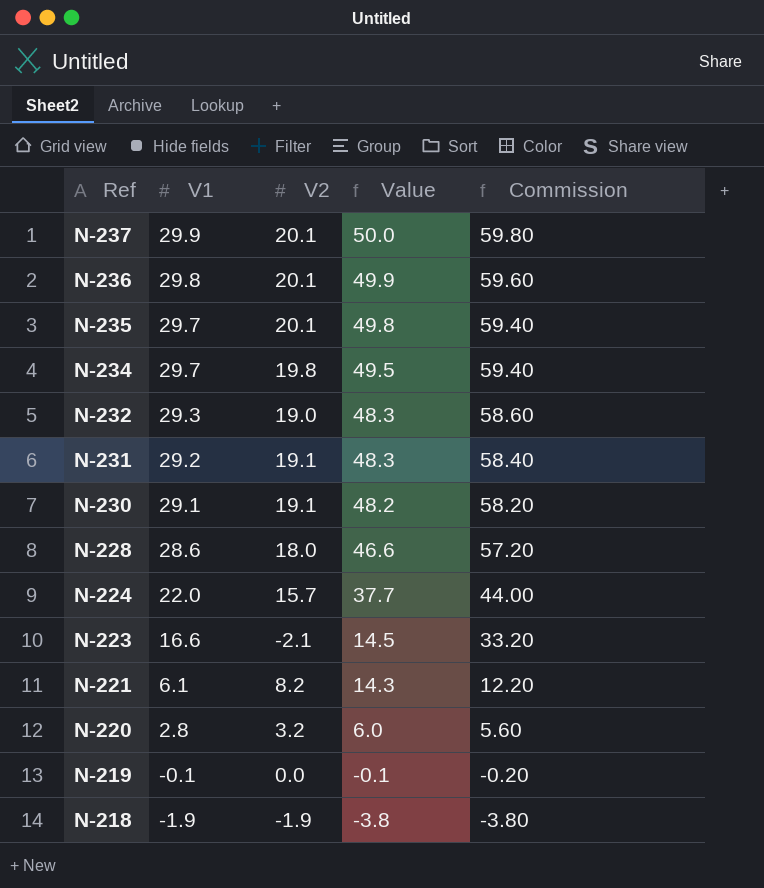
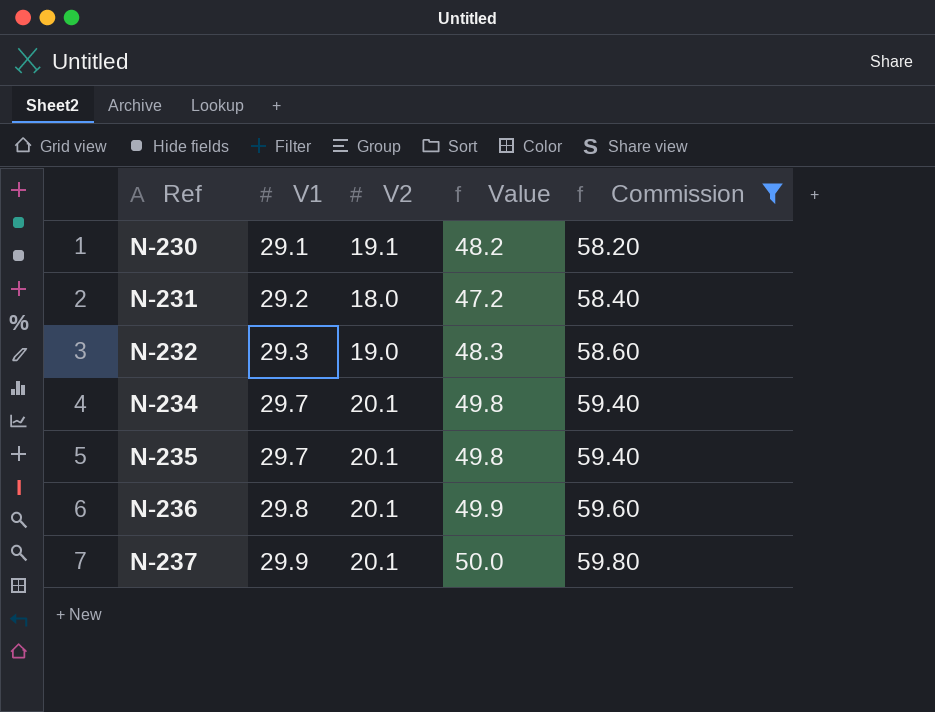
filter: none -> Commission >= 58.20
row order: Ref descending -> Ref ascending
N-231 | V2: 19.1 -> 18.0
N-231 | Value: 48.3 -> 47.2
N-234 | V2: 19.8 -> 20.1
N-234 | Value: 49.5 -> 49.8

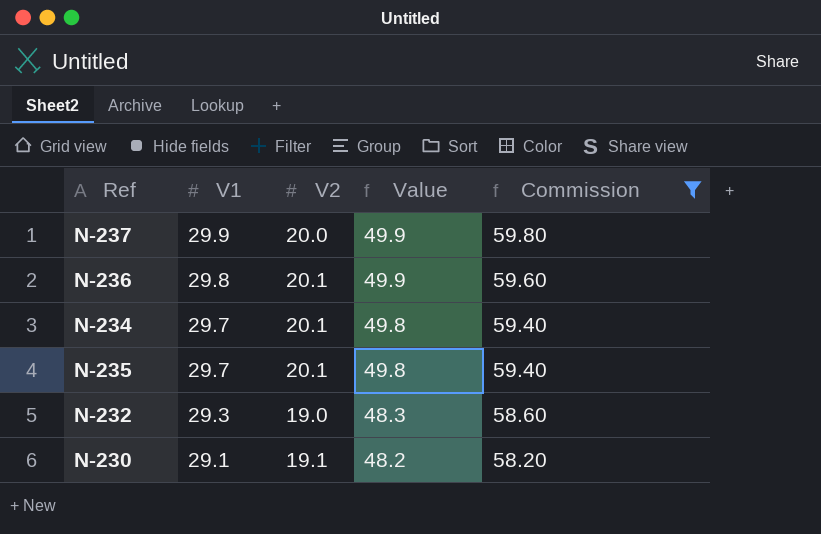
row order: Ref ascending -> V1 descending
row N-231: 29.2 | 18.0 | 47.2 | 58.40 -> none
N-237 | V2: 20.1 -> 20.0
N-237 | Value: 50.0 -> 49.9

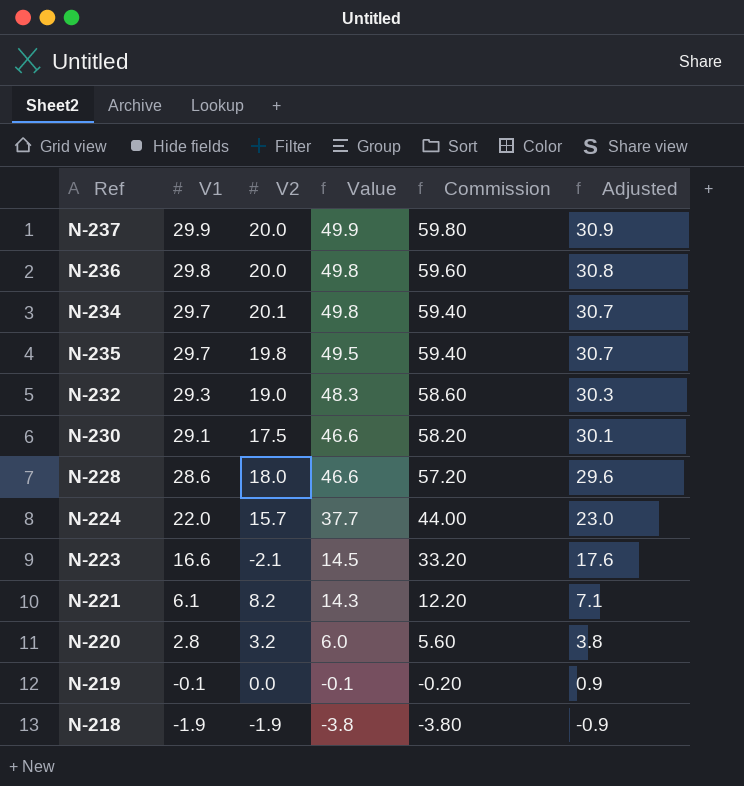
filter: Commission >= 58.20 -> none
column Adjusted | formula: none -> [V1] + 1
N-236 | V2: 20.1 -> 20.0
N-236 | Value: 49.9 -> 49.8
N-235 | V2: 20.1 -> 19.8
N-235 | Value: 49.8 -> 49.5
N-230 | V2: 19.1 -> 17.5
N-230 | Value: 48.2 -> 46.6

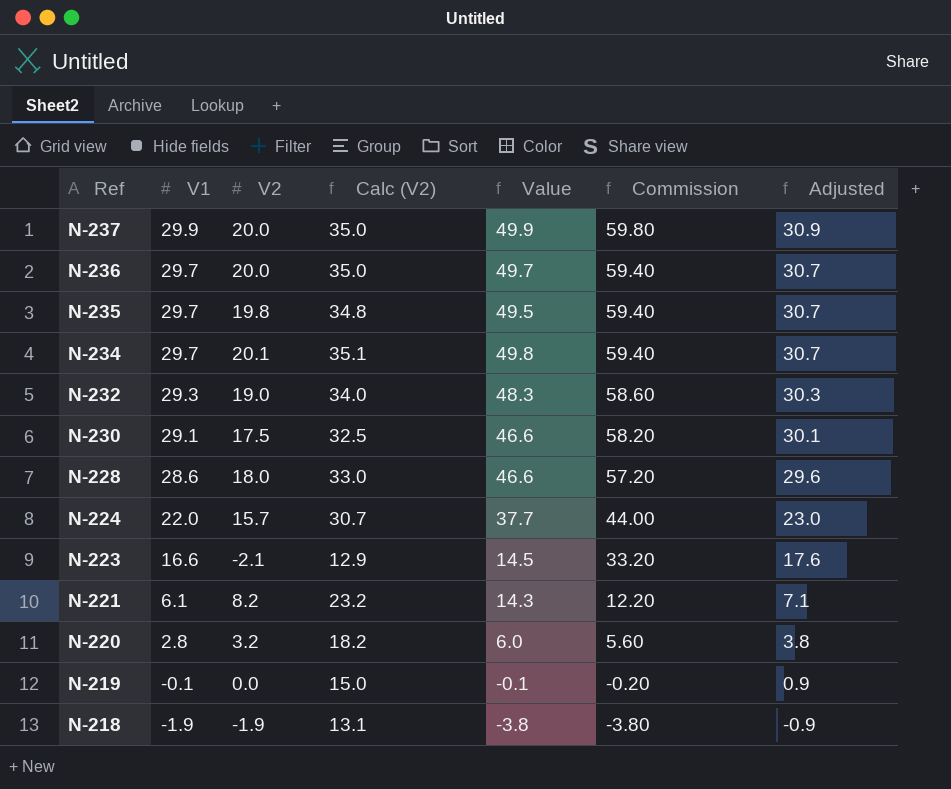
row order: V1 descending -> Ref descending
column Calc (V2) | formula: none -> [V2] + 15
N-236 | V1: 29.8 -> 29.7
N-236 | Value: 49.8 -> 49.7
N-236 | Commission: 59.60 -> 59.40
N-236 | Adjusted: 30.8 -> 30.7

